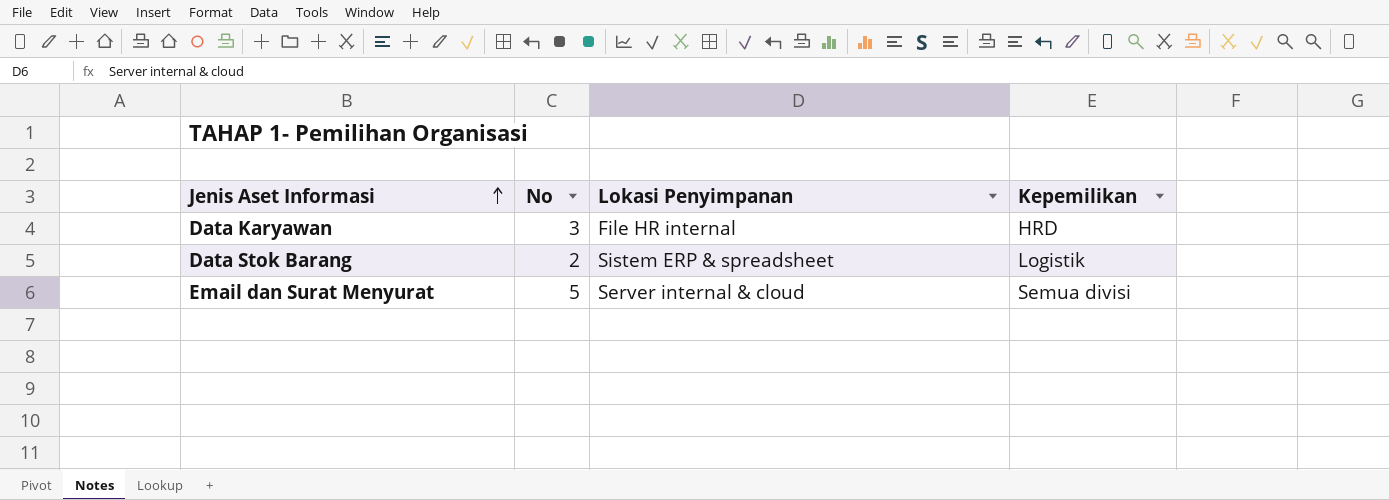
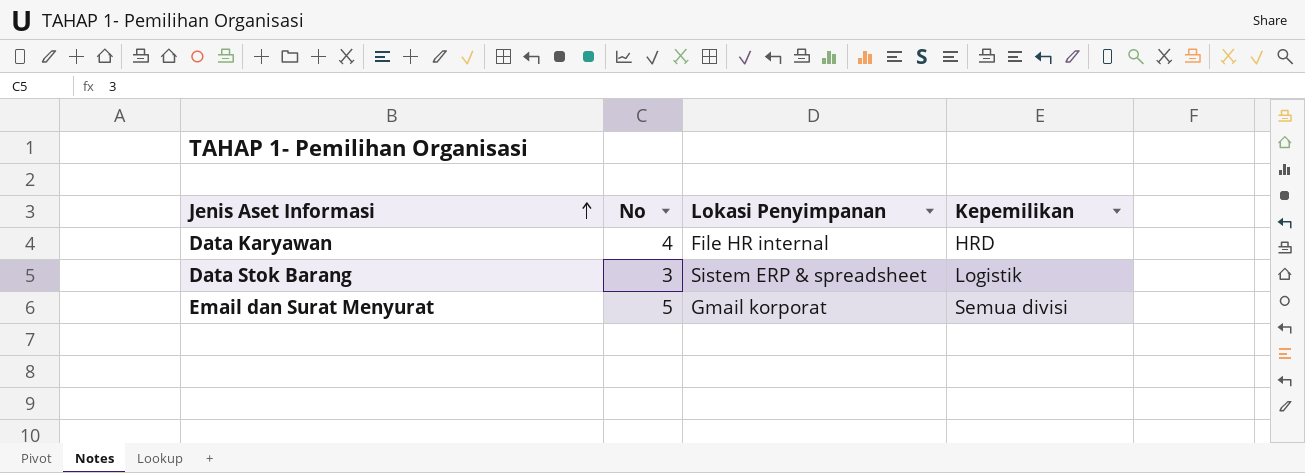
Data Karyawan | No: 3 -> 4
Data Stok Barang | No: 2 -> 3
Email dan Surat Menyurat | Lokasi Penyimpanan: Server internal & cloud -> Gmail korporat

